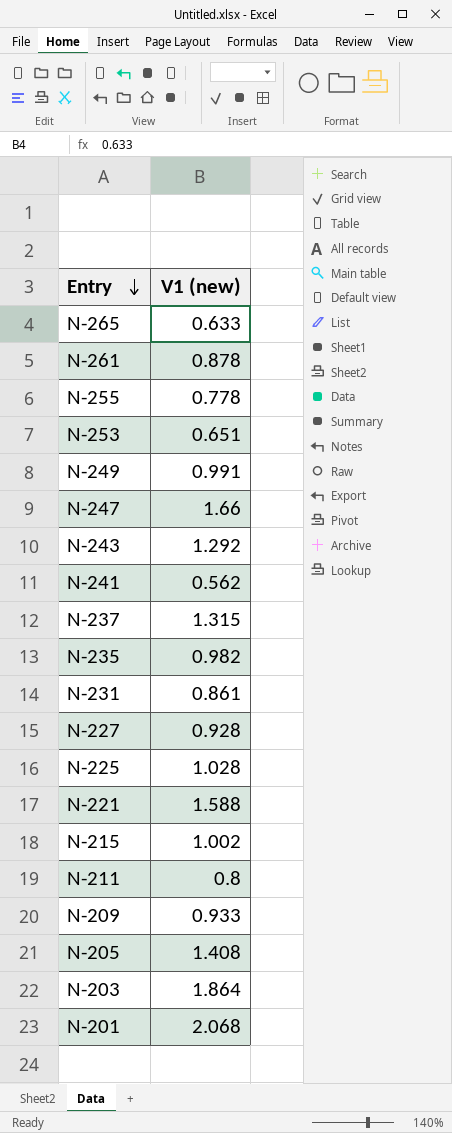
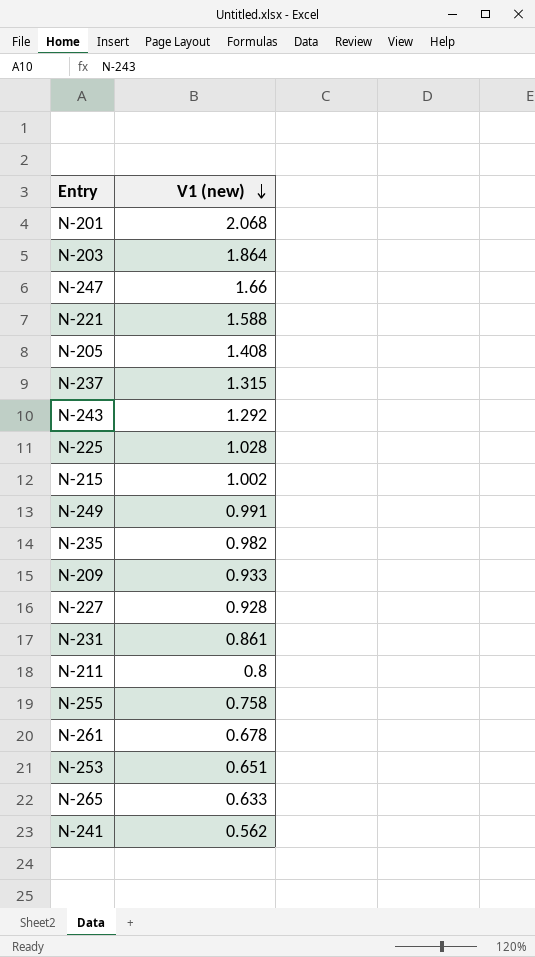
row order: Entry descending -> V1 (new) descending
N-255 | V1 (new): 0.778 -> 0.758
N-261 | V1 (new): 0.878 -> 0.678

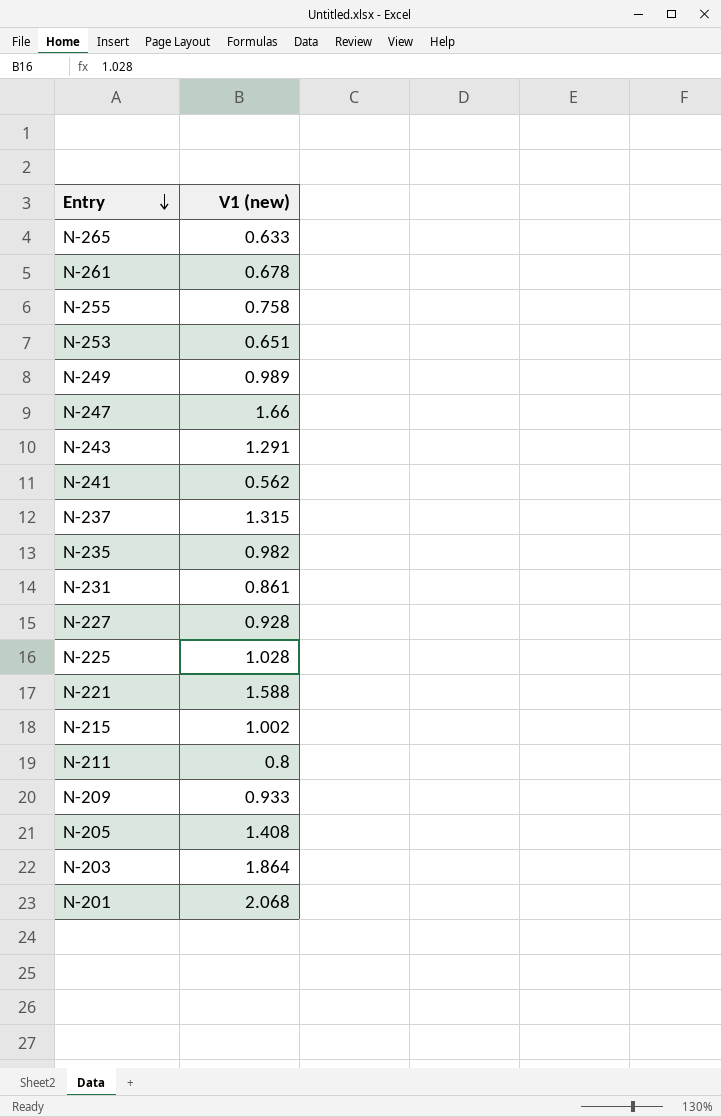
row order: V1 (new) descending -> Entry descending
N-249 | V1 (new): 0.991 -> 0.989
N-243 | V1 (new): 1.292 -> 1.291

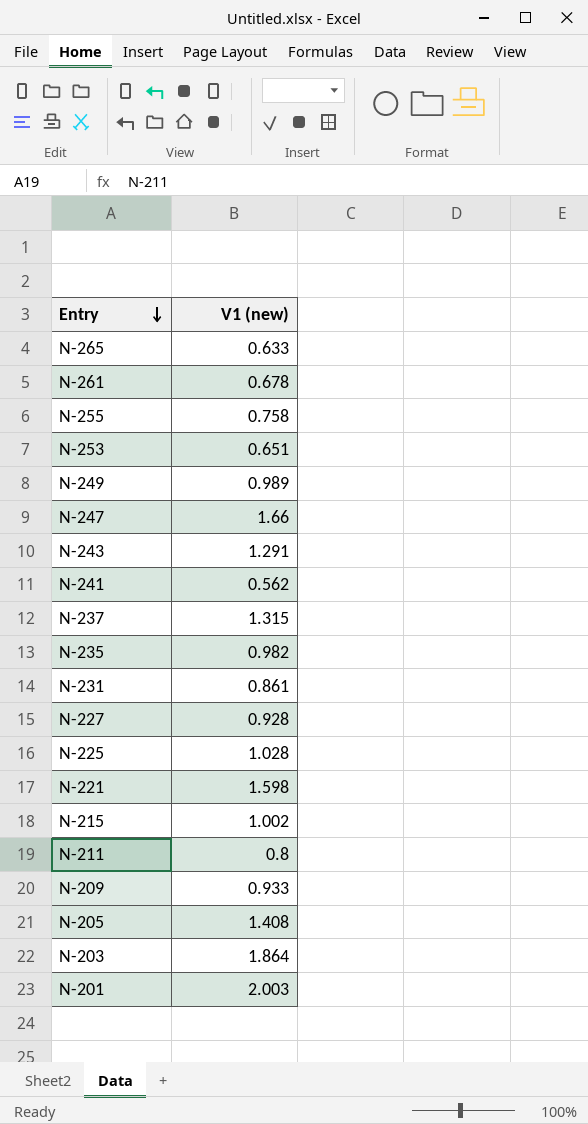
N-221 | V1 (new): 1.588 -> 1.598
N-201 | V1 (new): 2.068 -> 2.003

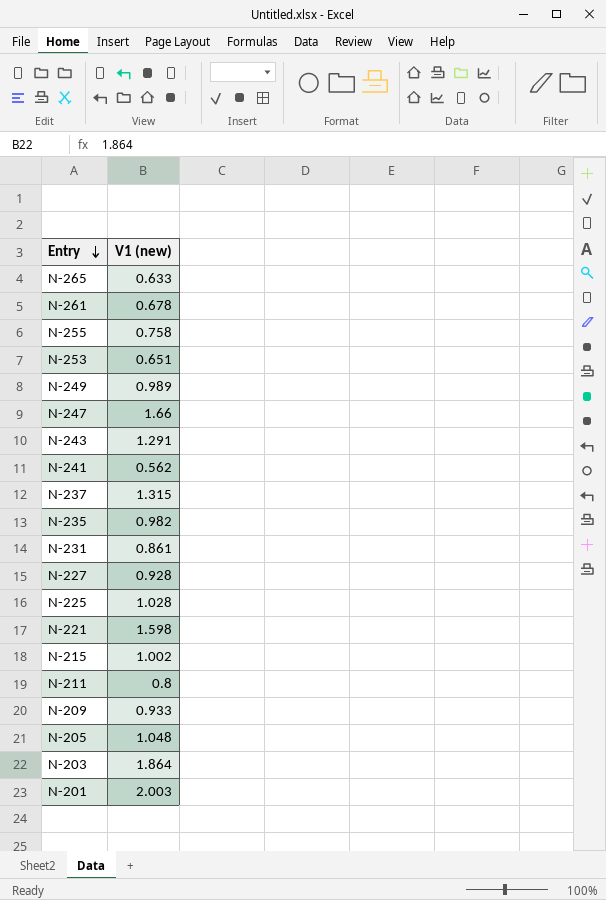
N-205 | V1 (new): 1.408 -> 1.048

